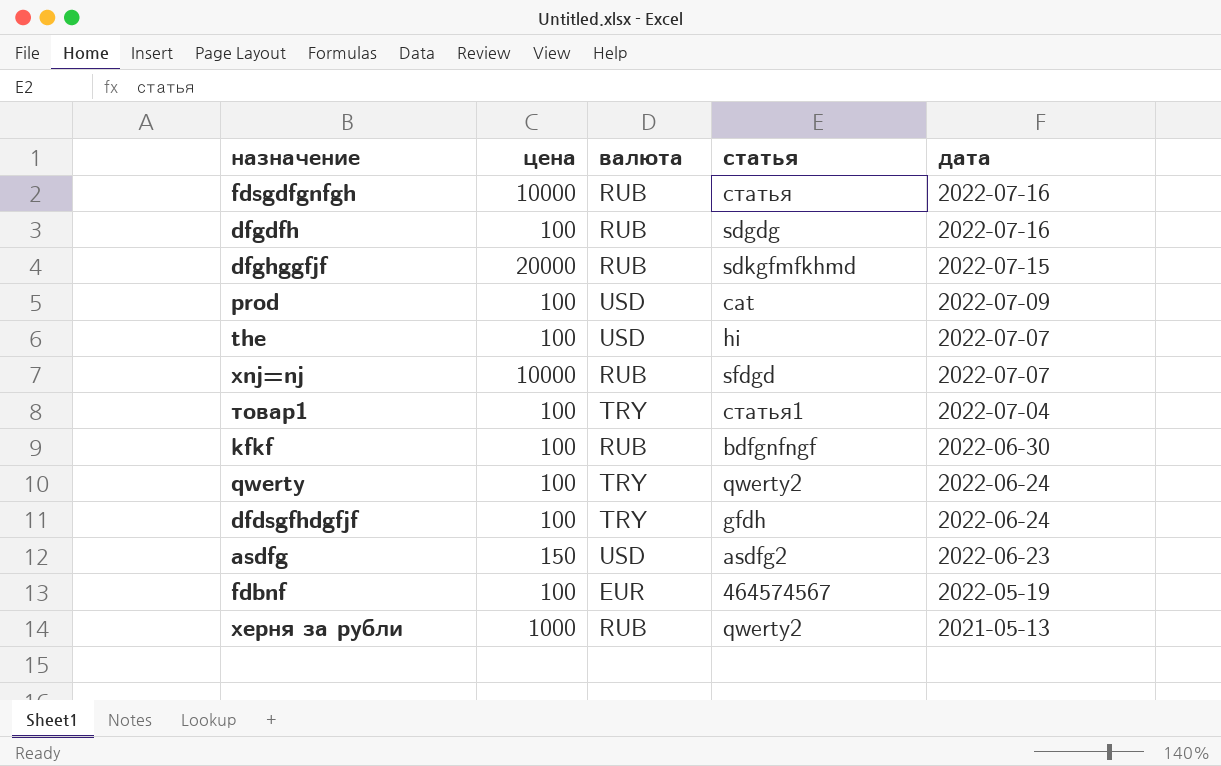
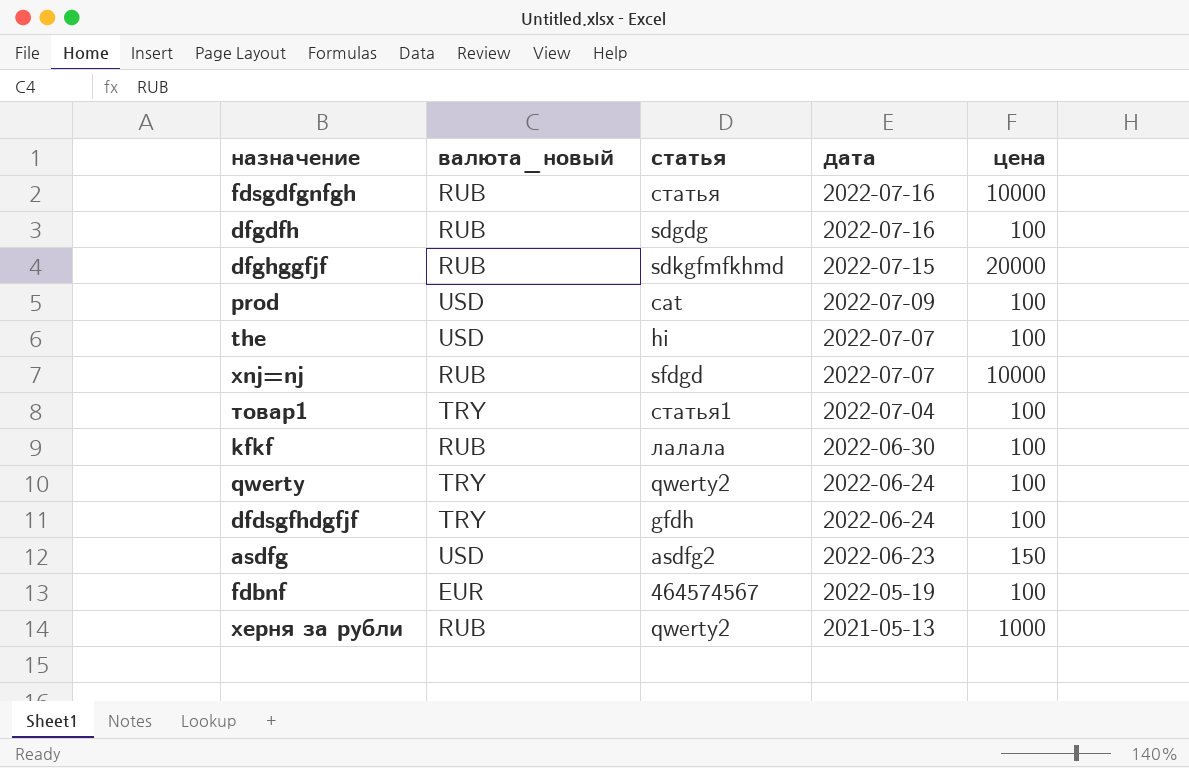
column name: валюта -> валюта_новый
column цена | position: 2 -> 5
kfkf | статья: bdfgnfngf -> лалала

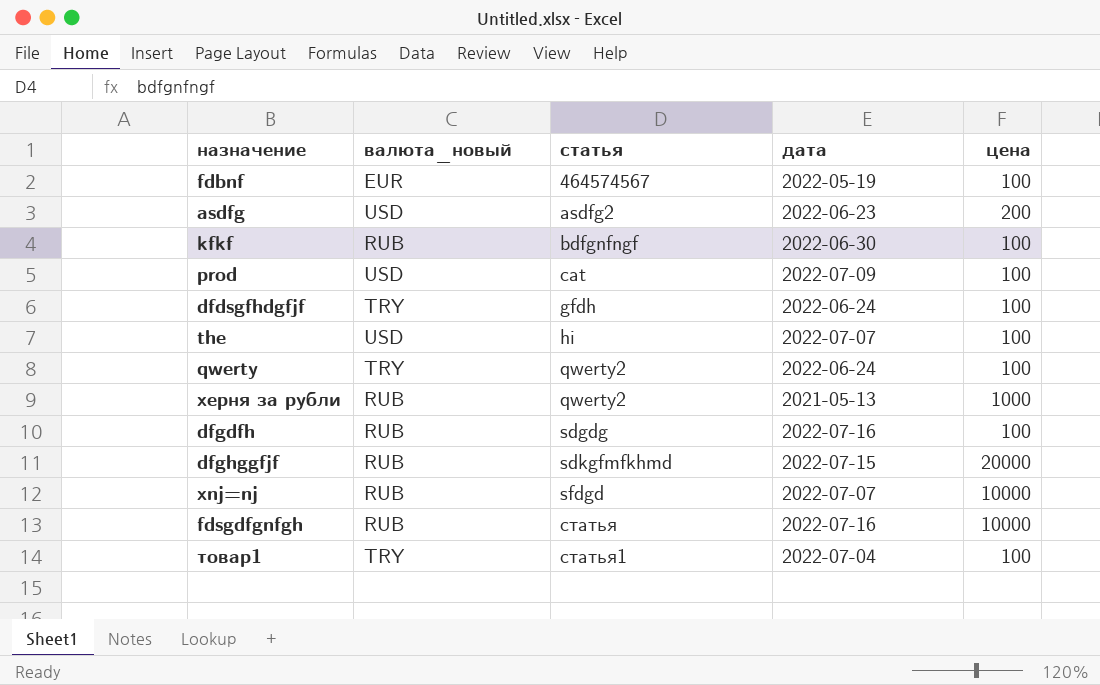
row order: дата descending -> статья ascending
asdfg | цена: 150 -> 200
kfkf | статья: лалала -> bdfgnfngf

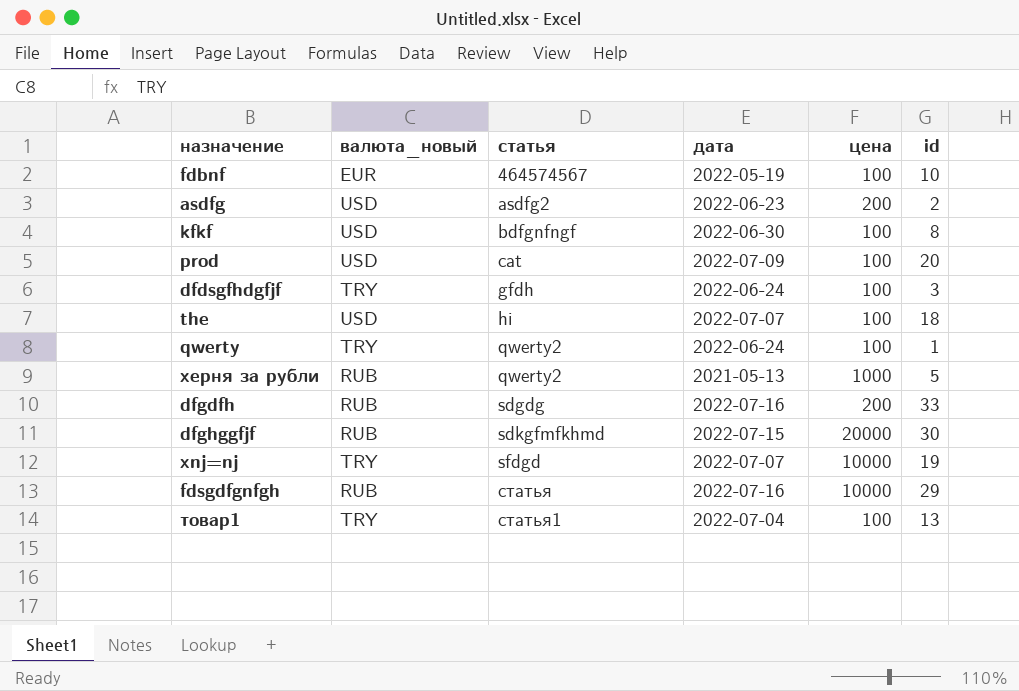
column id | position: none -> 6
kfkf | валюта_новый: RUB -> USD
dfgdfh | цена: 100 -> 200
xnj=nj | валюта_новый: RUB -> TRY

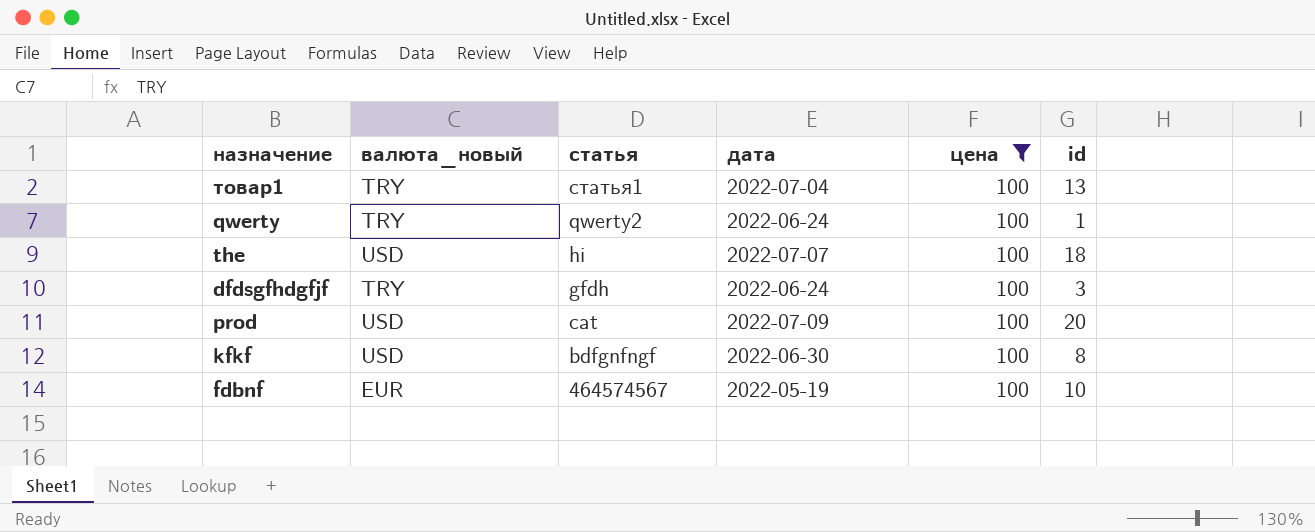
filter: none -> цена = 100
row order: статья ascending -> статья descending

